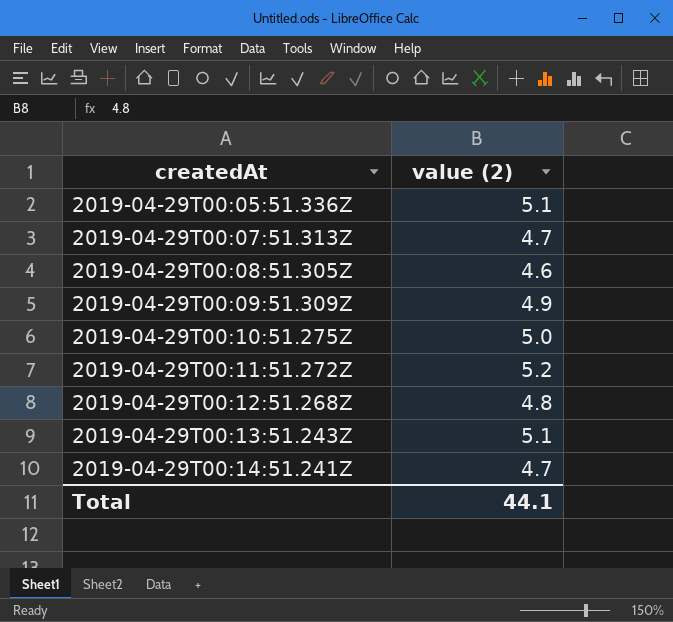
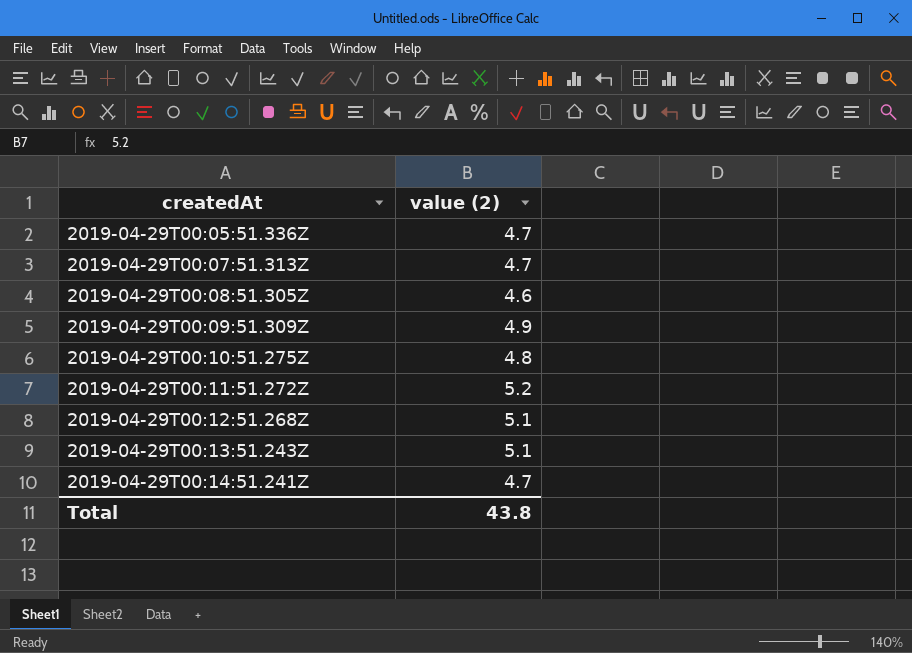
2019-04-29T00:05:51.336Z | value (2): 5.1 -> 4.7
2019-04-29T00:10:51.275Z | value (2): 5.0 -> 4.8
2019-04-29T00:12:51.268Z | value (2): 4.8 -> 5.1
Total | value (2): 44.1 -> 43.8

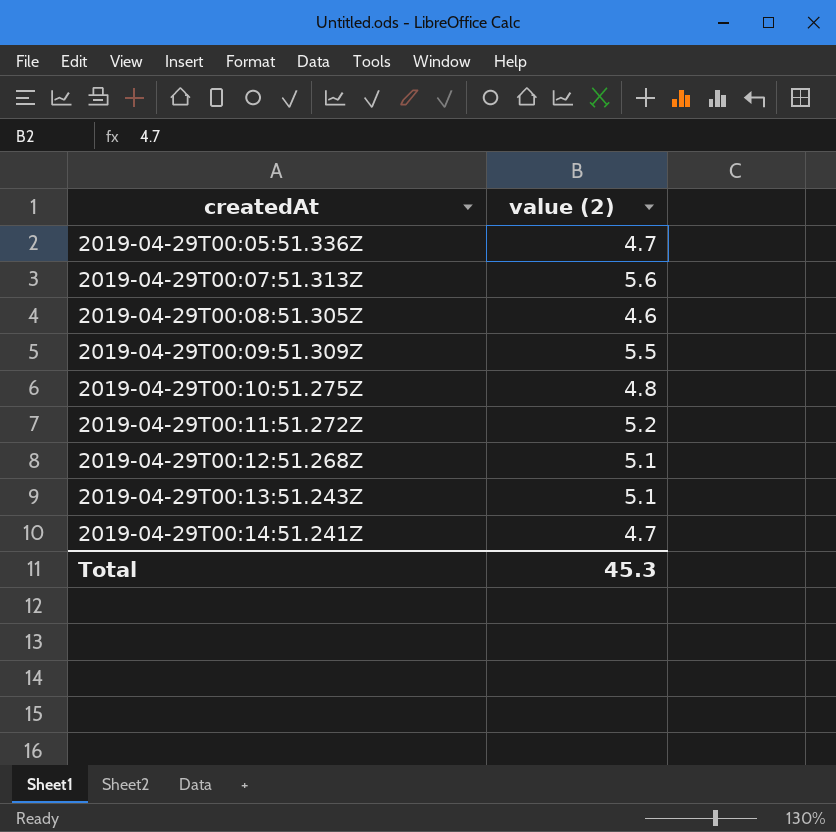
2019-04-29T00:07:51.313Z | value (2): 4.7 -> 5.6
2019-04-29T00:09:51.309Z | value (2): 4.9 -> 5.5
Total | value (2): 43.8 -> 45.3

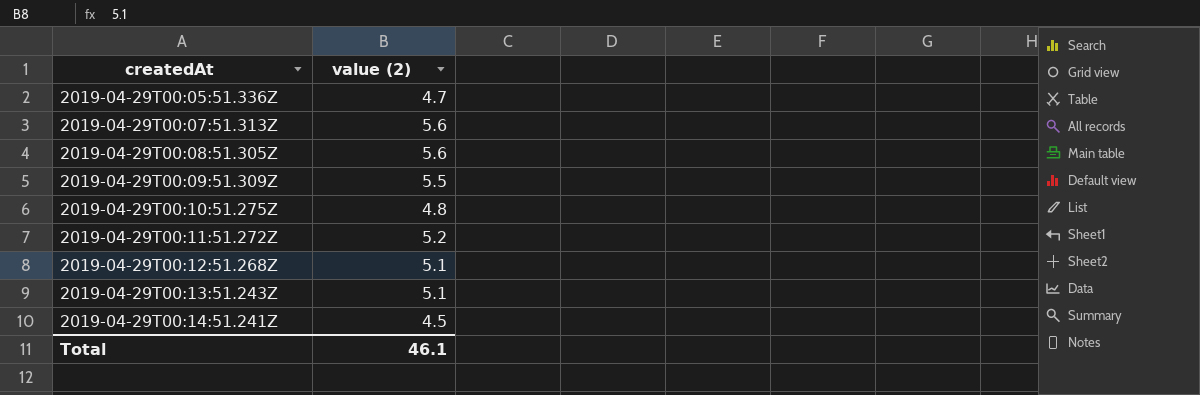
2019-04-29T00:08:51.305Z | value (2): 4.6 -> 5.6
2019-04-29T00:14:51.241Z | value (2): 4.7 -> 4.5
Total | value (2): 45.3 -> 46.1

